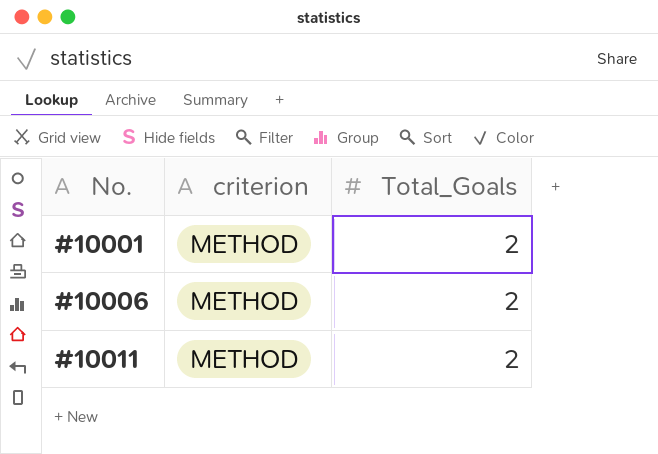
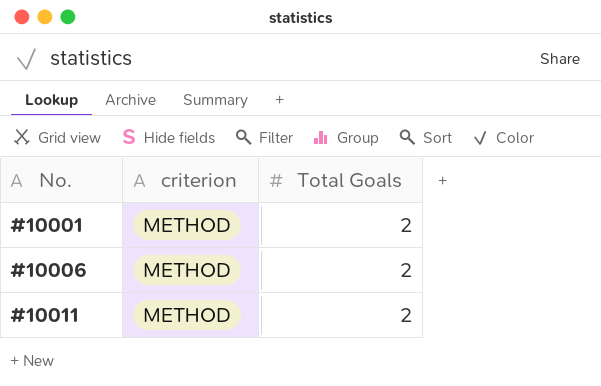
column name: Total_Goals -> Total Goals

